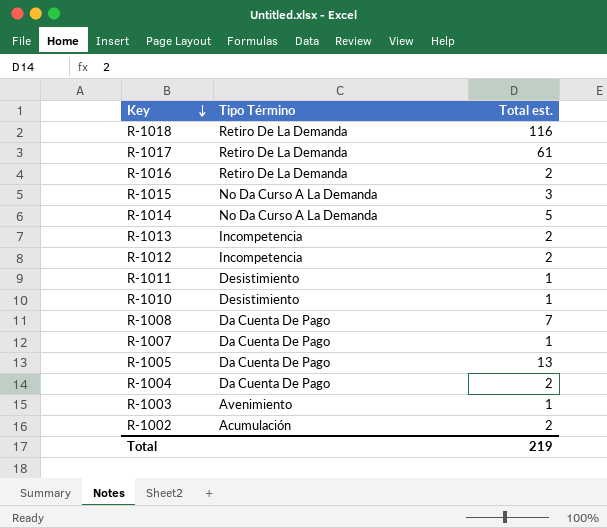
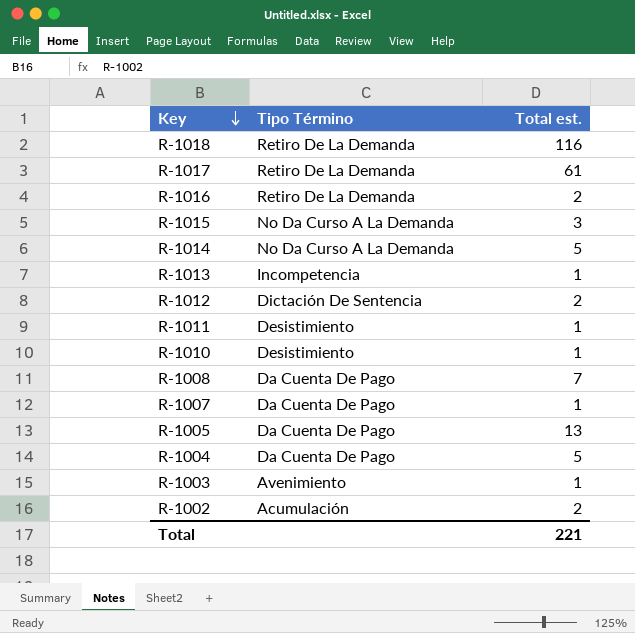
R-1013 | Total est.: 2 -> 1
R-1012 | Tipo Término: Incompetencia -> Dictación De Sentencia
R-1004 | Total est.: 2 -> 5
Total | Total est.: 219 -> 221

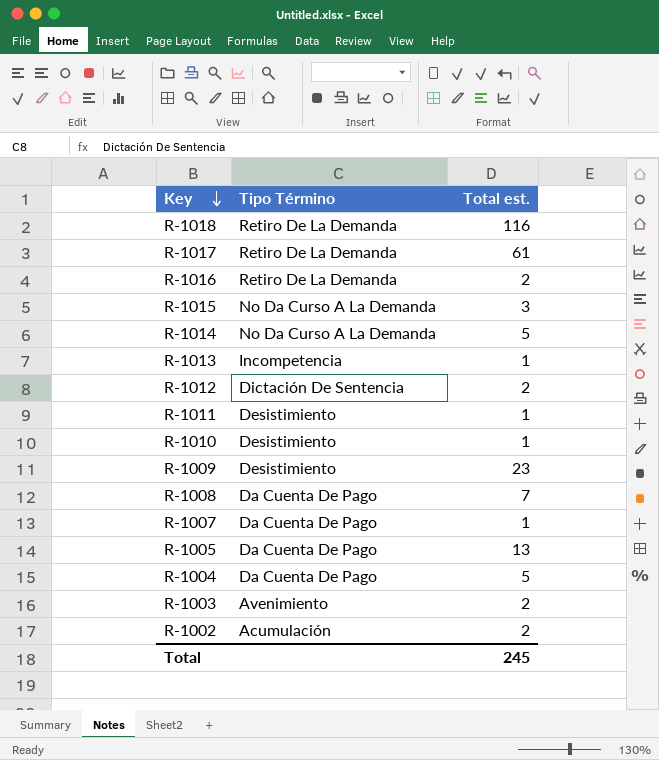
row R-1009: none -> Desistimiento | 23
R-1003 | Total est.: 1 -> 2
Total | Total est.: 221 -> 245

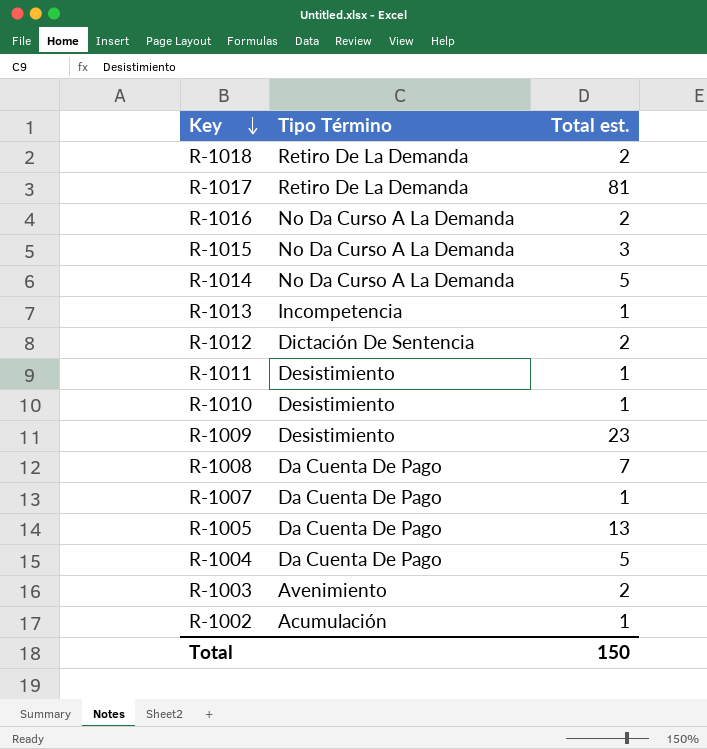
R-1018 | Total est.: 116 -> 2
R-1017 | Total est.: 61 -> 81
R-1016 | Tipo Término: Retiro De La Demanda -> No Da Curso A La Demanda
R-1002 | Total est.: 2 -> 1
Total | Total est.: 245 -> 150

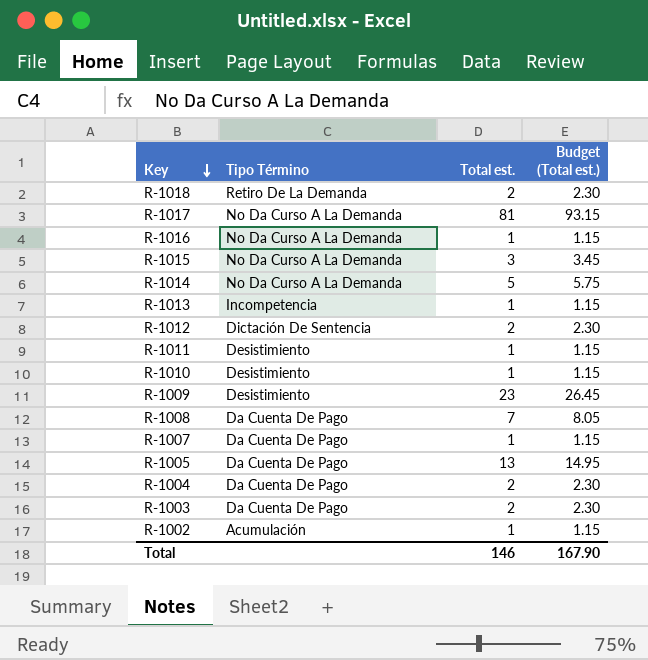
column Budget (Total est.) | formula: none -> [Total est.] * 1.15
R-1017 | Tipo Término: Retiro De La Demanda -> No Da Curso A La Demanda
R-1016 | Total est.: 2 -> 1
R-1004 | Total est.: 5 -> 2
R-1003 | Tipo Término: Avenimiento -> Da Cuenta De Pago
Total | Total est.: 150 -> 146

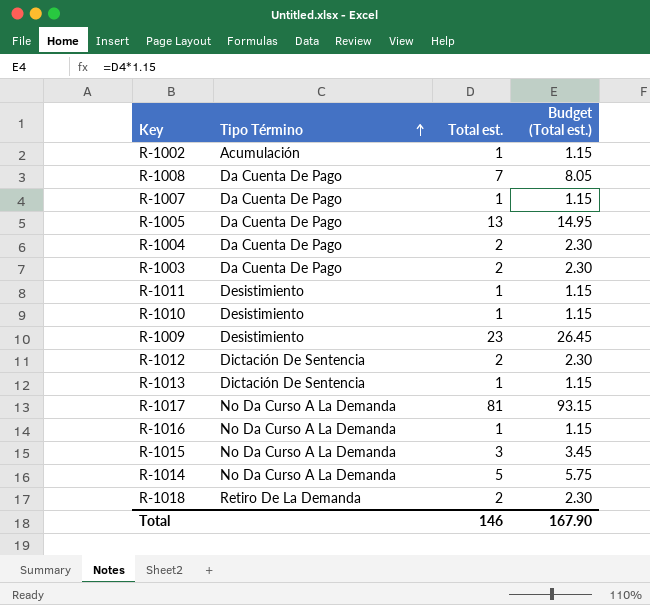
row order: Key descending -> Tipo Término ascending
R-1013 | Tipo Término: Incompetencia -> Dictación De Sentencia

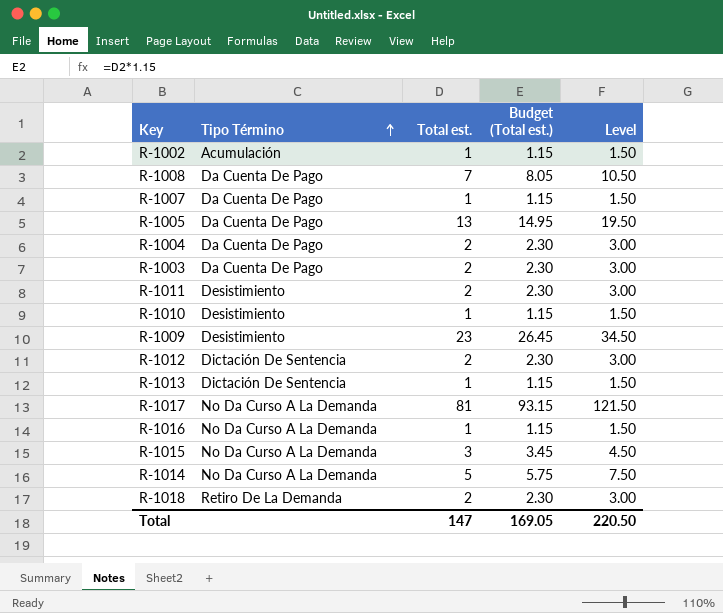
column Level | formula: none -> [Total est.] * 1.5
R-1011 | Total est.: 1 -> 2
R-1011 | Budget (Total est.): 1.15 -> 2.30
Total | Total est.: 146 -> 147
Total | Budget (Total est.): 167.90 -> 169.05

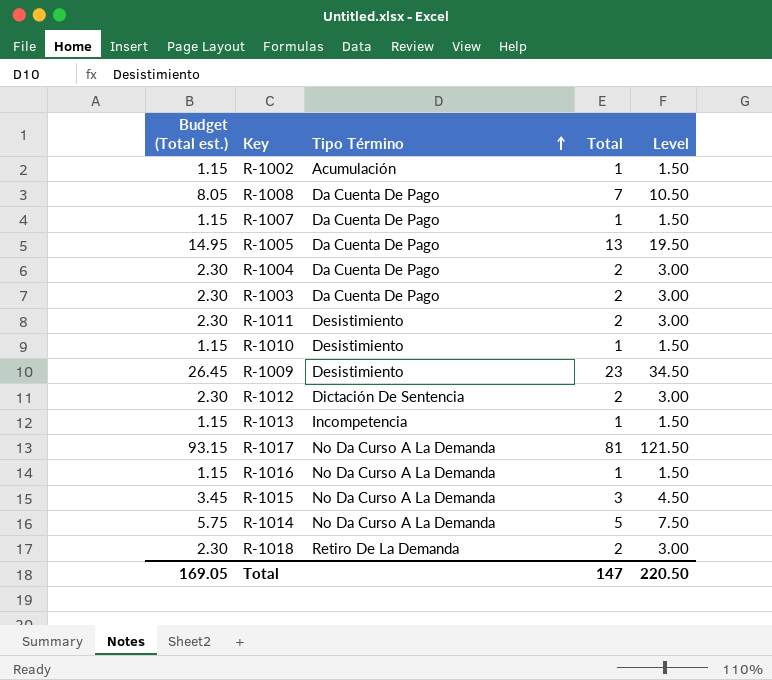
column Budget (Total est.) | position: 4 -> 1
column name: Total est. -> Total
R-1013 | Tipo Término: Dictación De Sentencia -> Incompetencia

